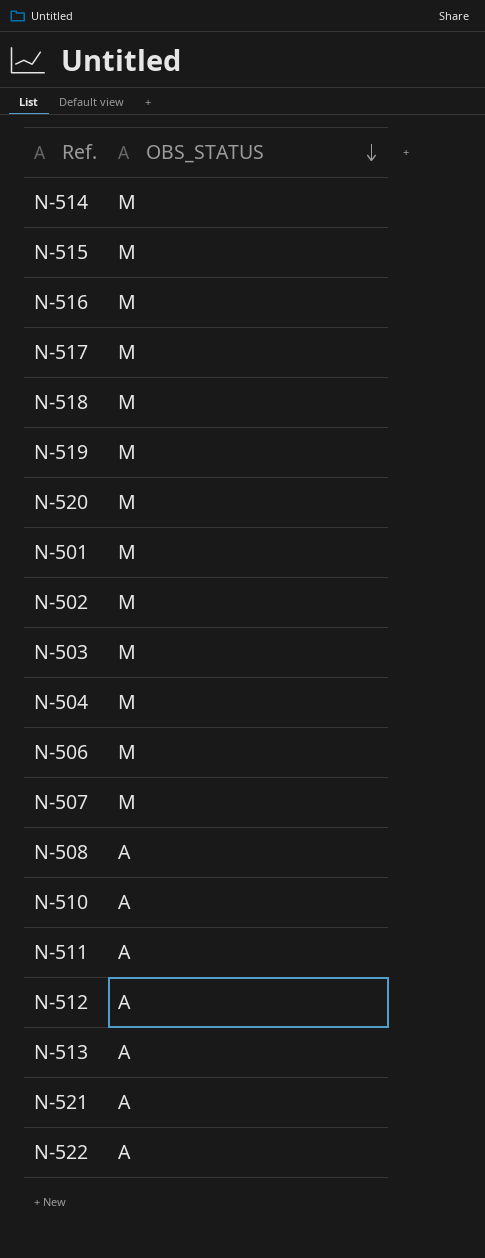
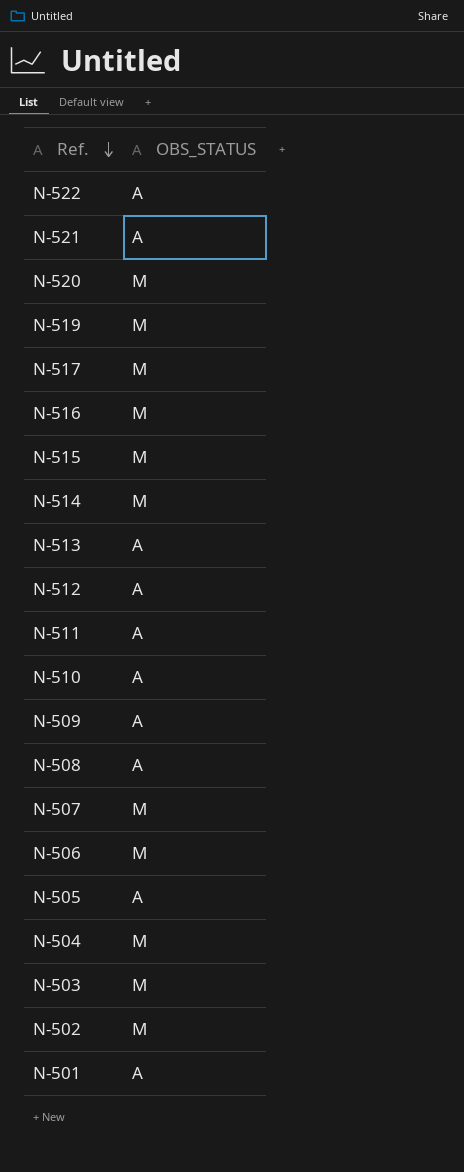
row order: OBS_STATUS descending -> Ref. descending
row N-518: M -> none
row N-509: none -> A
row N-505: none -> A
N-501 | OBS_STATUS: M -> A

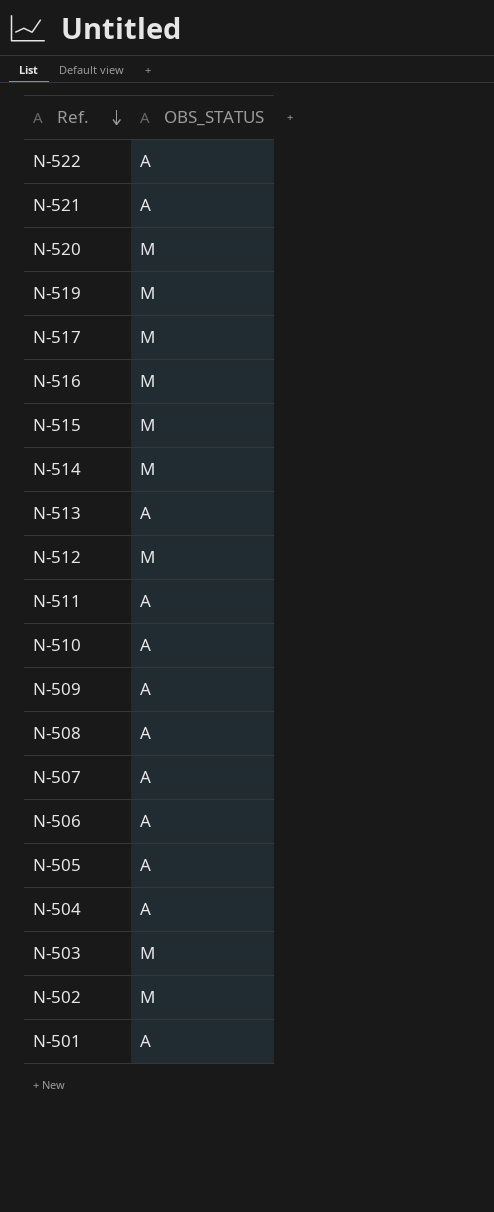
N-512 | OBS_STATUS: A -> M
N-507 | OBS_STATUS: M -> A
N-506 | OBS_STATUS: M -> A
N-504 | OBS_STATUS: M -> A

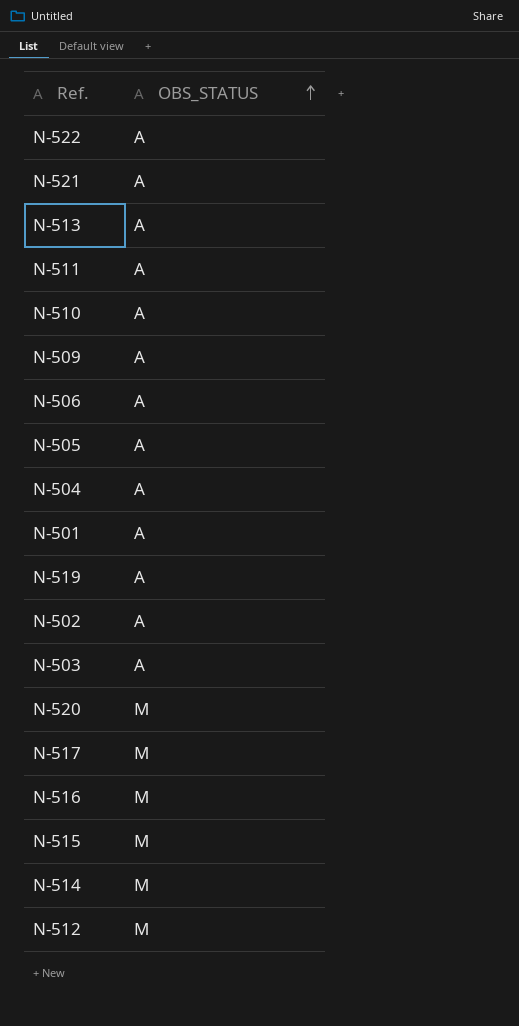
row order: Ref. descending -> OBS_STATUS ascending
row N-508: A -> none
row N-507: A -> none
N-519 | OBS_STATUS: M -> A
N-502 | OBS_STATUS: M -> A
N-503 | OBS_STATUS: M -> A

